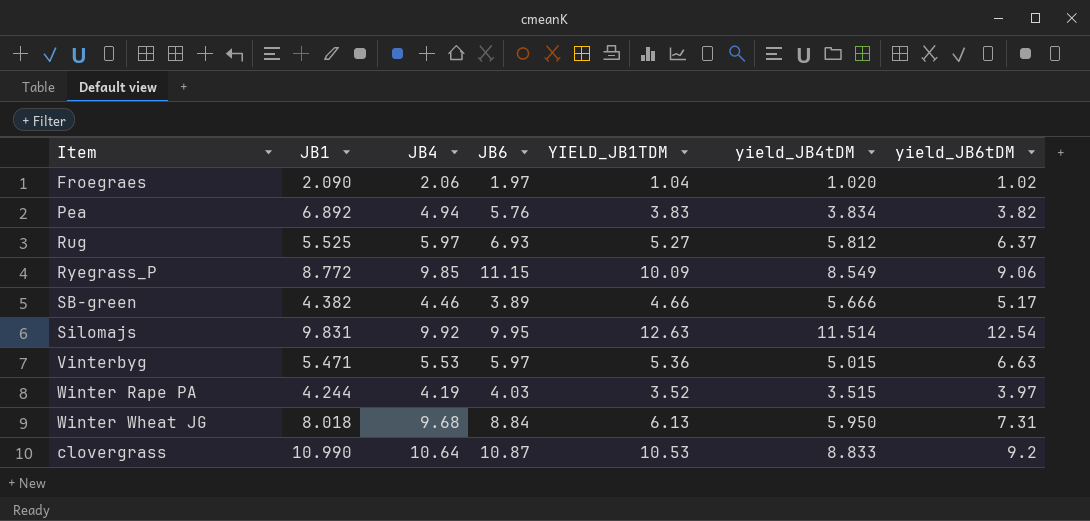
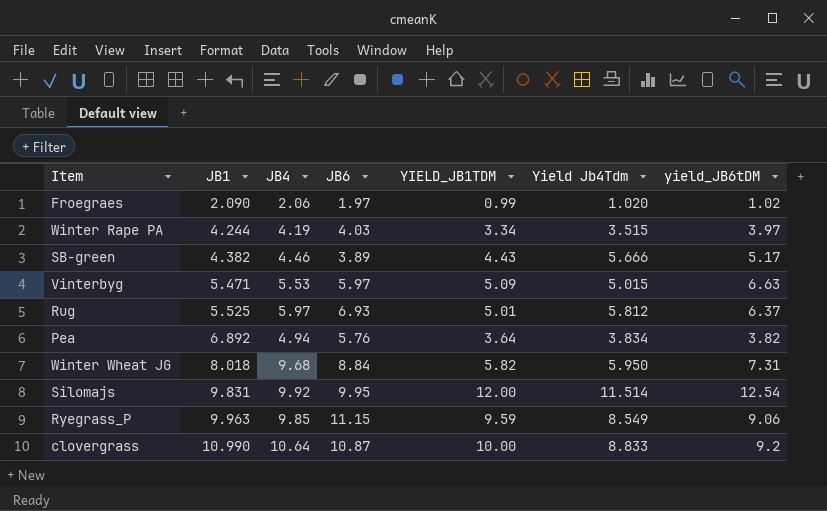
row order: none -> JB1 ascending
column name: yield_JB4tDM -> Yield Jb4Tdm
Froegraes | YIELD_JB1TDM: 1.04 -> 0.99
Winter Rape PA | YIELD_JB1TDM: 3.52 -> 3.34
SB-green | YIELD_JB1TDM: 4.66 -> 4.43
Vinterbyg | YIELD_JB1TDM: 5.36 -> 5.09
Rug | YIELD_JB1TDM: 5.27 -> 5.01
Pea | YIELD_JB1TDM: 3.83 -> 3.64
Winter Wheat JG | YIELD_JB1TDM: 6.13 -> 5.82
Silomajs | YIELD_JB1TDM: 12.63 -> 12.00
Ryegrass_P | JB1: 8.772 -> 9.963
Ryegrass_P | YIELD_JB1TDM: 10.09 -> 9.59
clovergrass | YIELD_JB1TDM: 10.53 -> 10.00

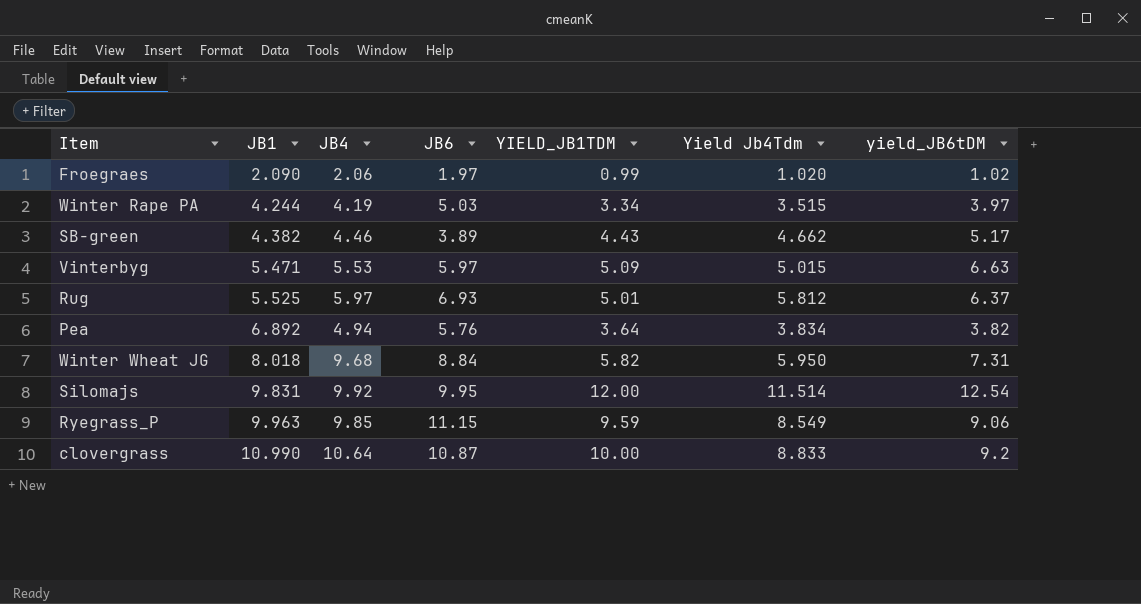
Winter Rape PA | JB6: 4.03 -> 5.03
SB-green | Yield Jb4Tdm: 5.666 -> 4.662

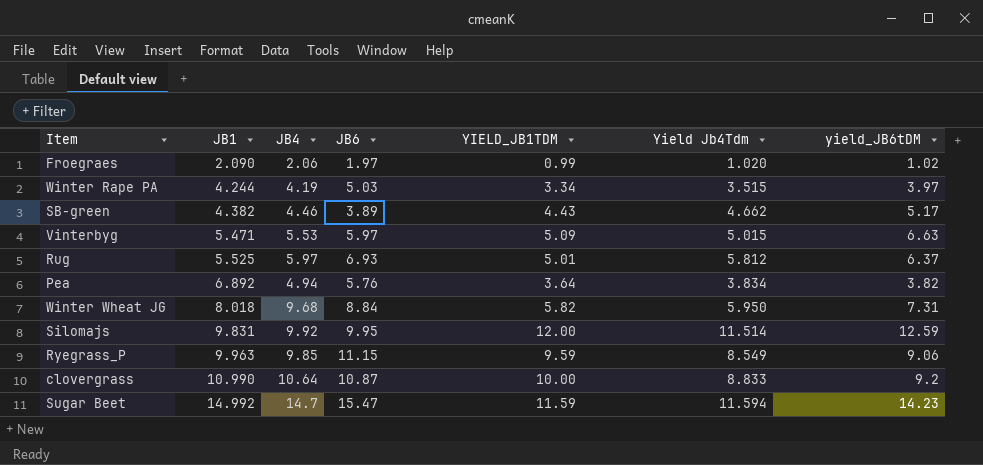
Silomajs | yield_JB6tDM: 12.54 -> 12.59
row Sugar Beet: none -> 14.992 | 14.7 | 15.47 | 11.59 | 11.594 | 14.23

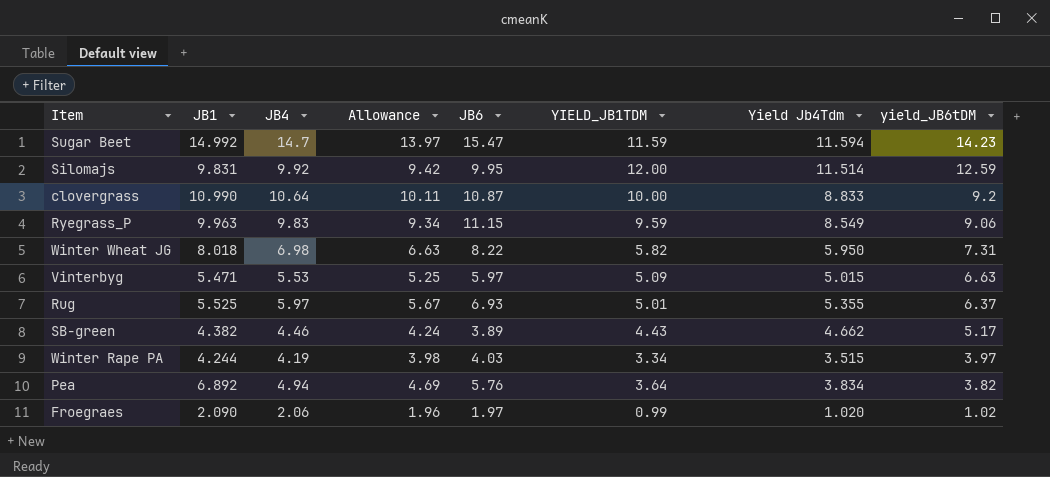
row order: JB1 ascending -> yield_JB6tDM descending
column Allowance | formula: none -> [JB4] * 0.95
Ryegrass_P | JB4: 9.85 -> 9.83
Winter Wheat JG | JB4: 9.68 -> 6.98
Winter Wheat JG | JB6: 8.84 -> 8.22
Rug | Yield Jb4Tdm: 5.812 -> 5.355
Winter Rape PA | JB6: 5.03 -> 4.03

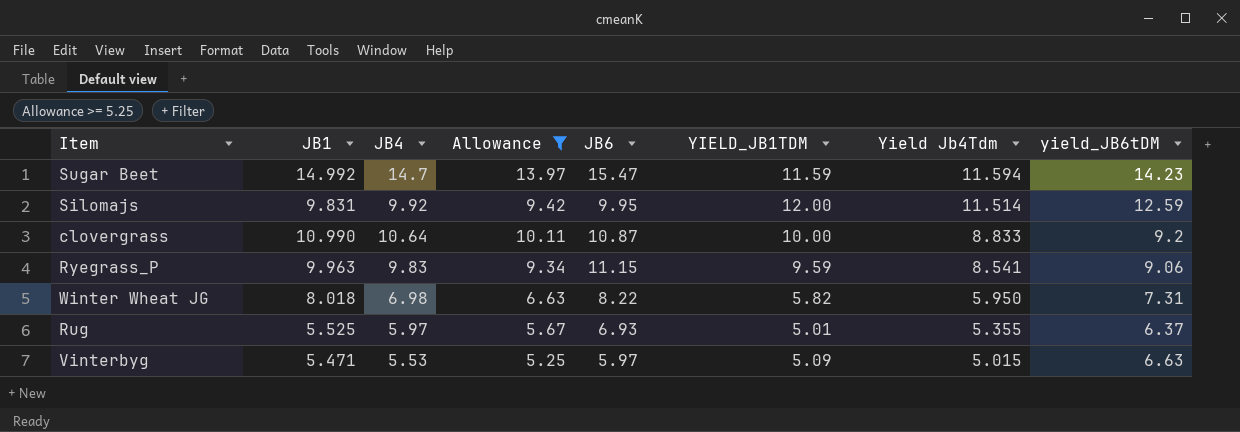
filter: none -> Allowance >= 5.25
row order: yield_JB6tDM descending -> Yield Jb4Tdm descending
Ryegrass_P | Yield Jb4Tdm: 8.549 -> 8.541

